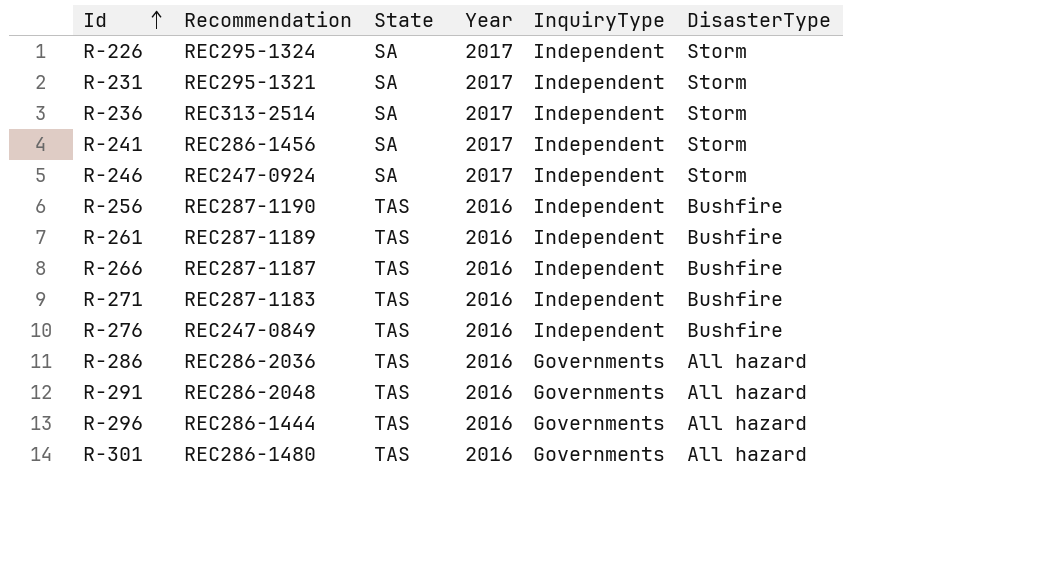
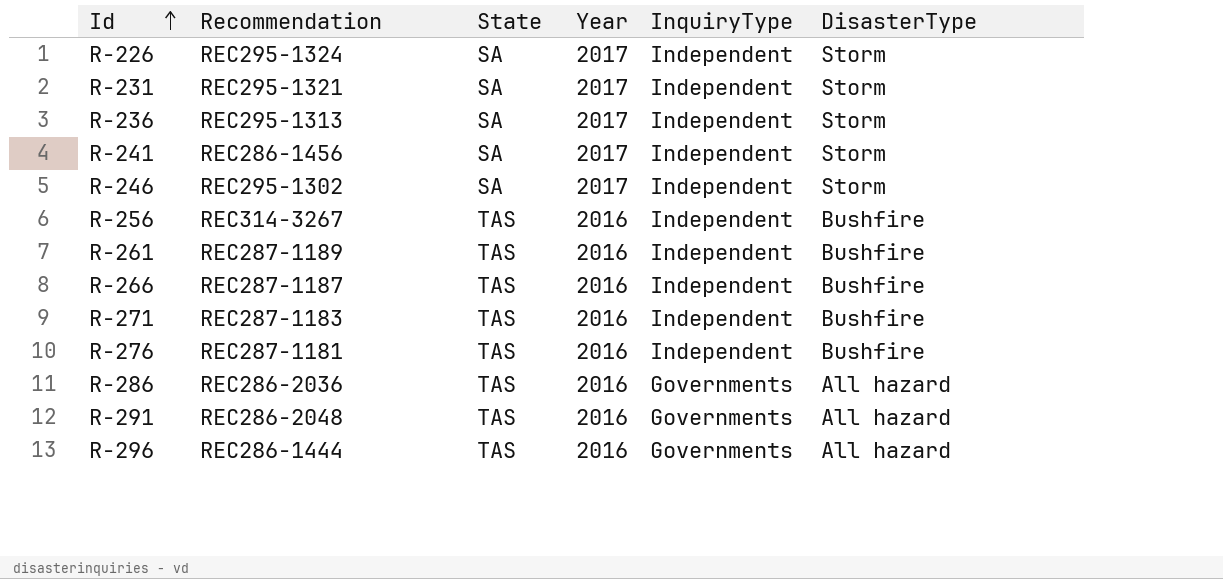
row R-301: REC286-1480 | TAS | 2016 | Governments | All hazard -> none
R-236 | Recommendation: REC313-2514 -> REC295-1313
R-246 | Recommendation: REC247-0924 -> REC295-1302
R-256 | Recommendation: REC287-1190 -> REC314-3267
R-276 | Recommendation: REC247-0849 -> REC287-1181

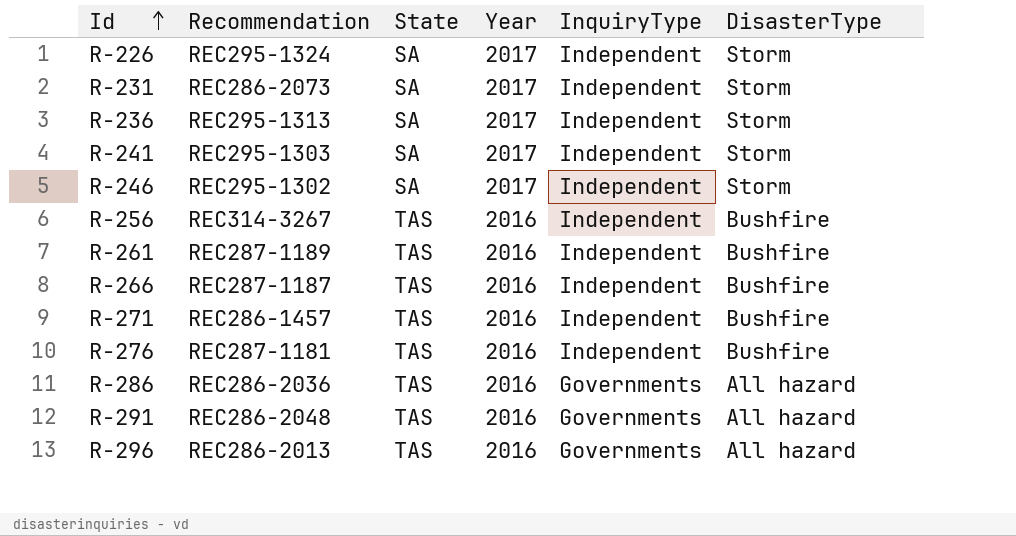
R-231 | Recommendation: REC295-1321 -> REC286-2073
R-241 | Recommendation: REC286-1456 -> REC295-1303
R-271 | Recommendation: REC287-1183 -> REC286-1457
R-296 | Recommendation: REC286-1444 -> REC286-2013

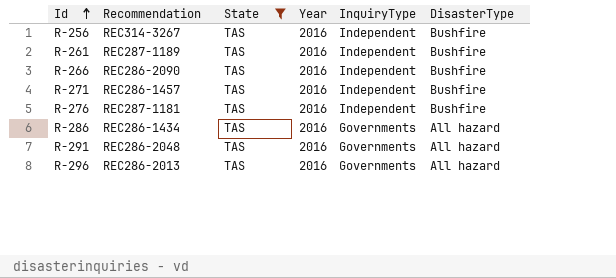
filter: none -> State = TAS
R-266 | Recommendation: REC287-1187 -> REC286-2090
R-286 | Recommendation: REC286-2036 -> REC286-1434

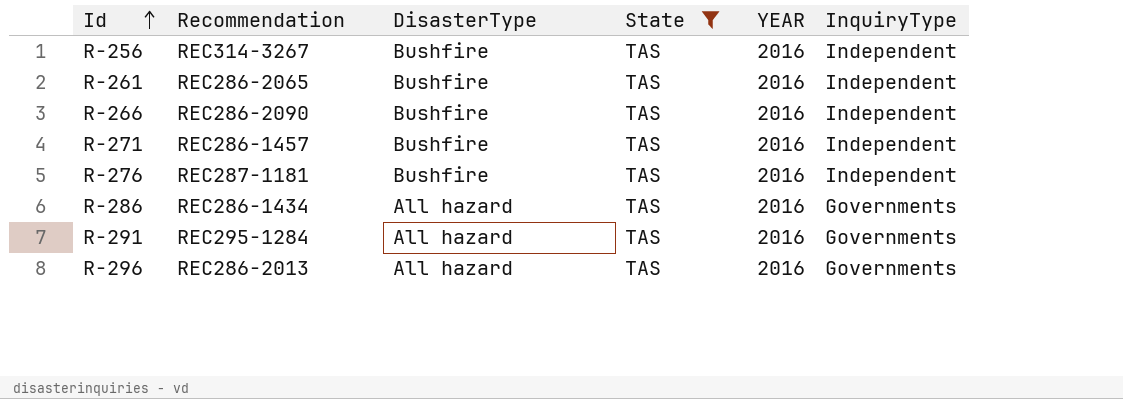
column DisasterType | position: 6 -> 3
column name: Year -> YEAR
R-261 | Recommendation: REC287-1189 -> REC286-2065
R-291 | Recommendation: REC286-2048 -> REC295-1284

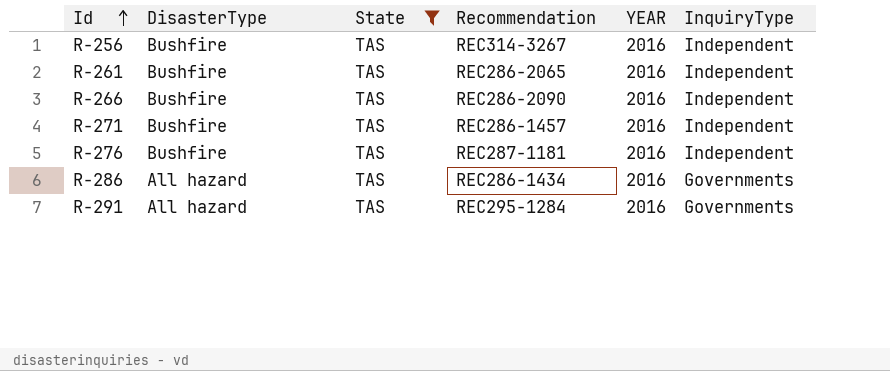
column Recommendation | position: 2 -> 4
row R-296: REC286-2013 | All hazard | TAS | 2016 | Governments -> none

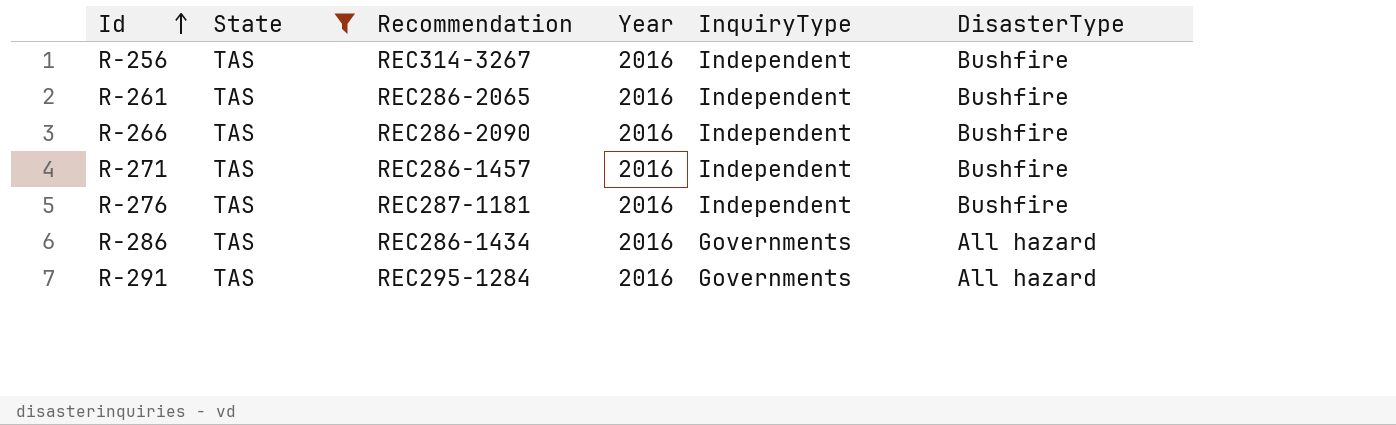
column name: YEAR -> Year
column DisasterType | position: 2 -> 6

